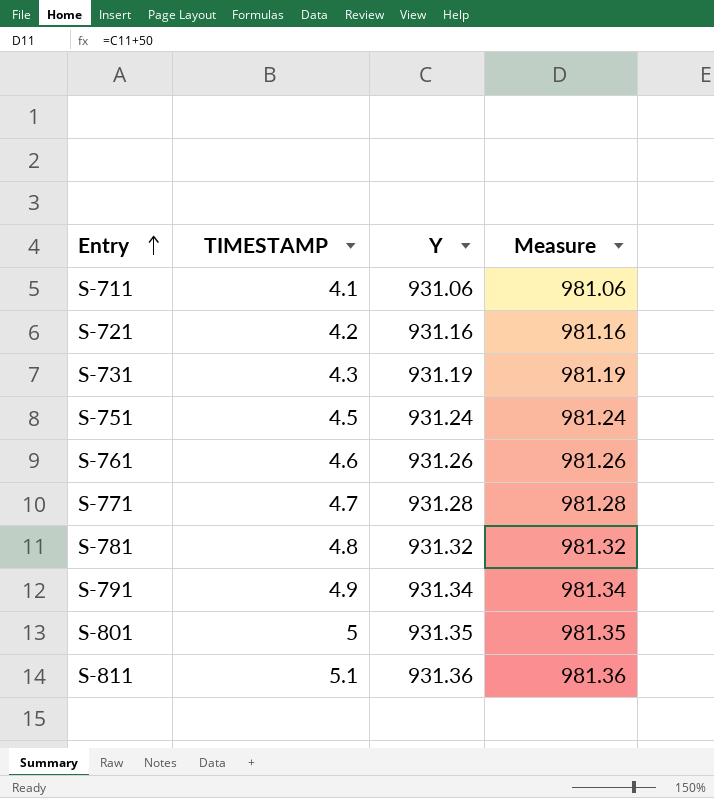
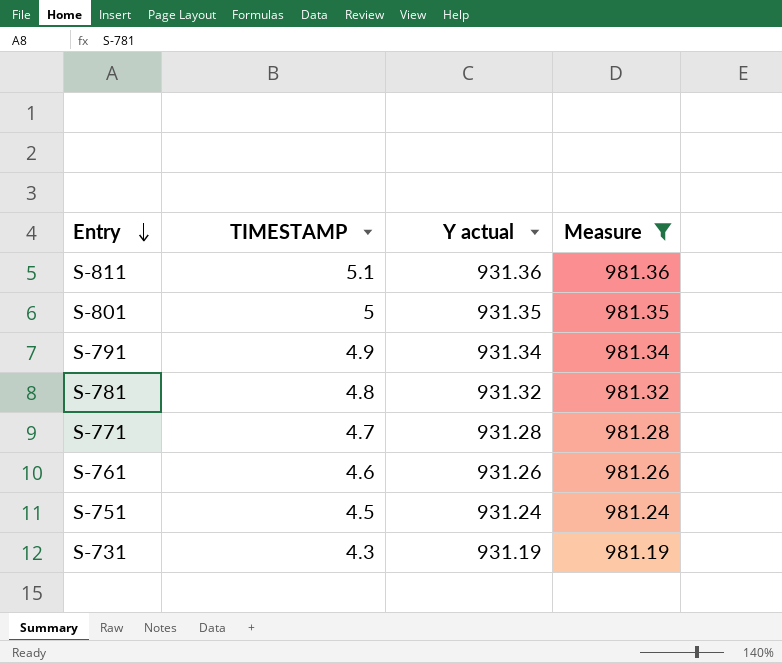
filter: none -> Measure >= 981.19
row order: Entry ascending -> Entry descending
column name: Y -> Y actual

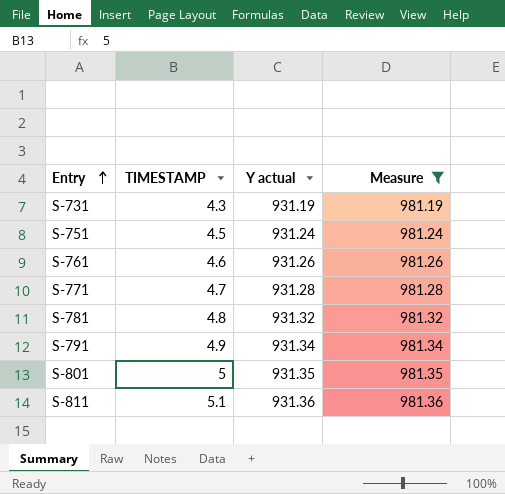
row order: Entry descending -> Entry ascending

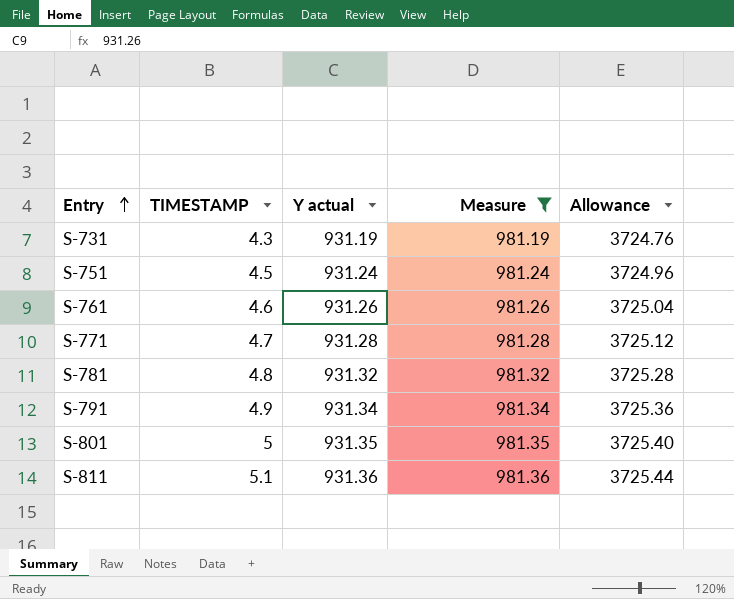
column Allowance | formula: none -> [Y actual] * 4

